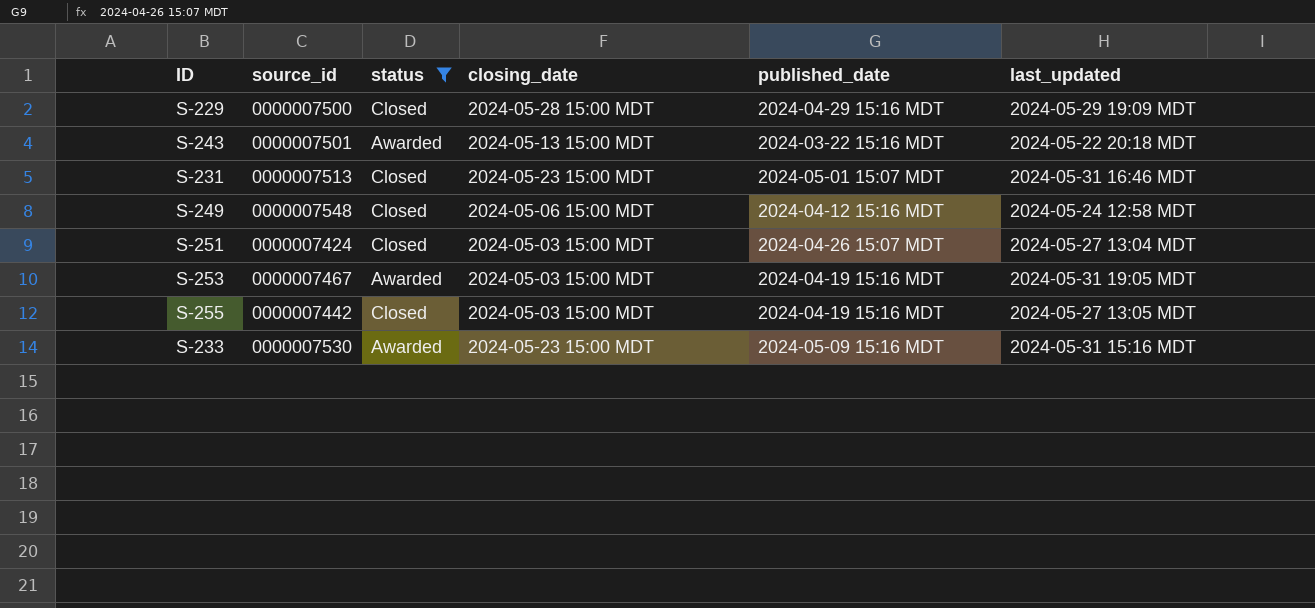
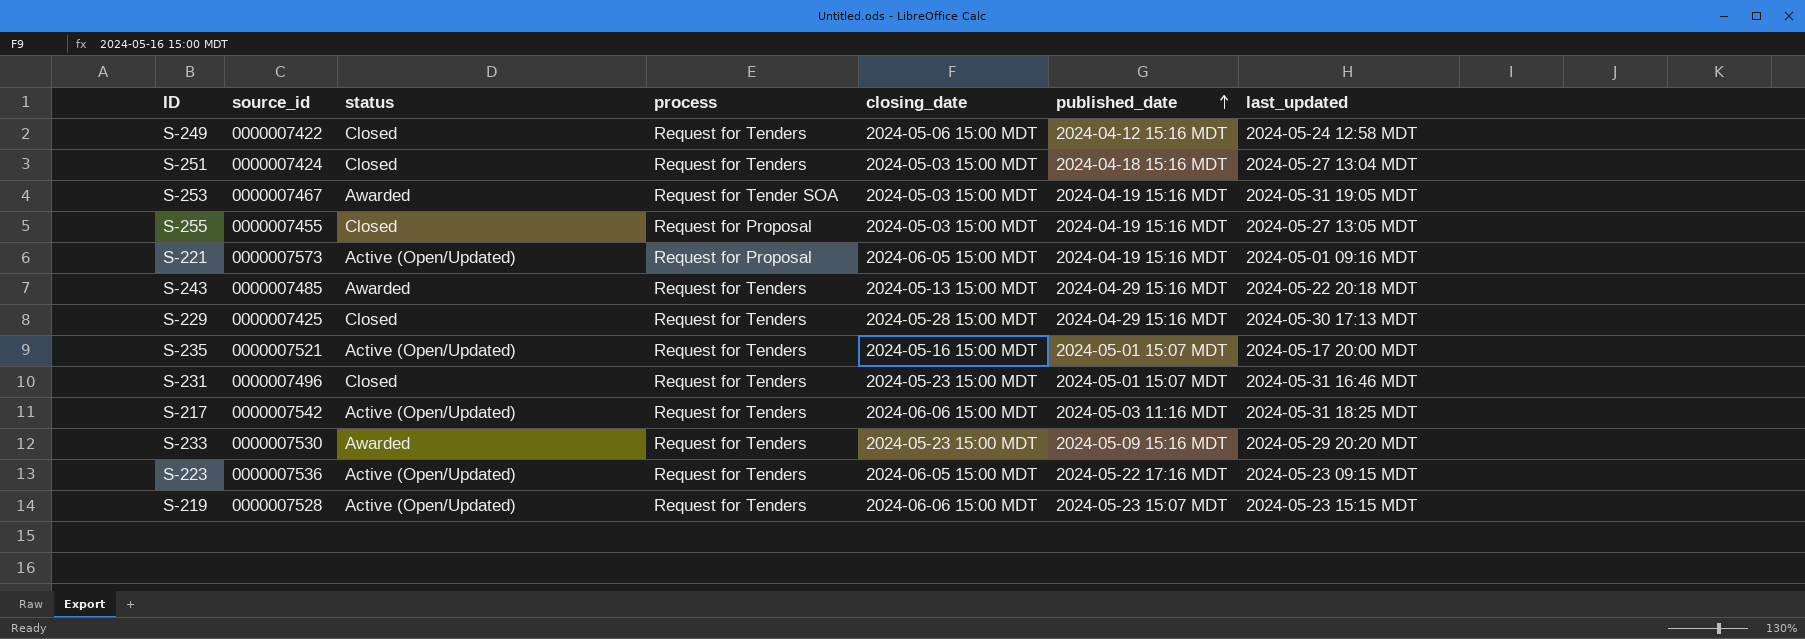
filter: status != Active (Open/Updated) -> none
row order: none -> published_date ascending
column process | position: none -> 4
S-249 | source_id: 0000007548 -> 0000007422
S-251 | published_date: 2024-04-26 15:07 MDT -> 2024-04-18 15:16 MDT
S-255 | source_id: 0000007442 -> 0000007455
S-243 | source_id: 0000007501 -> 0000007485
S-243 | published_date: 2024-03-22 15:16 MDT -> 2024-04-29 15:16 MDT
S-229 | source_id: 0000007500 -> 0000007425
S-229 | last_updated: 2024-05-29 19:09 MDT -> 2024-05-30 17:13 MDT
S-231 | source_id: 0000007513 -> 0000007496
S-233 | last_updated: 2024-05-31 15:16 MDT -> 2024-05-29 20:20 MDT

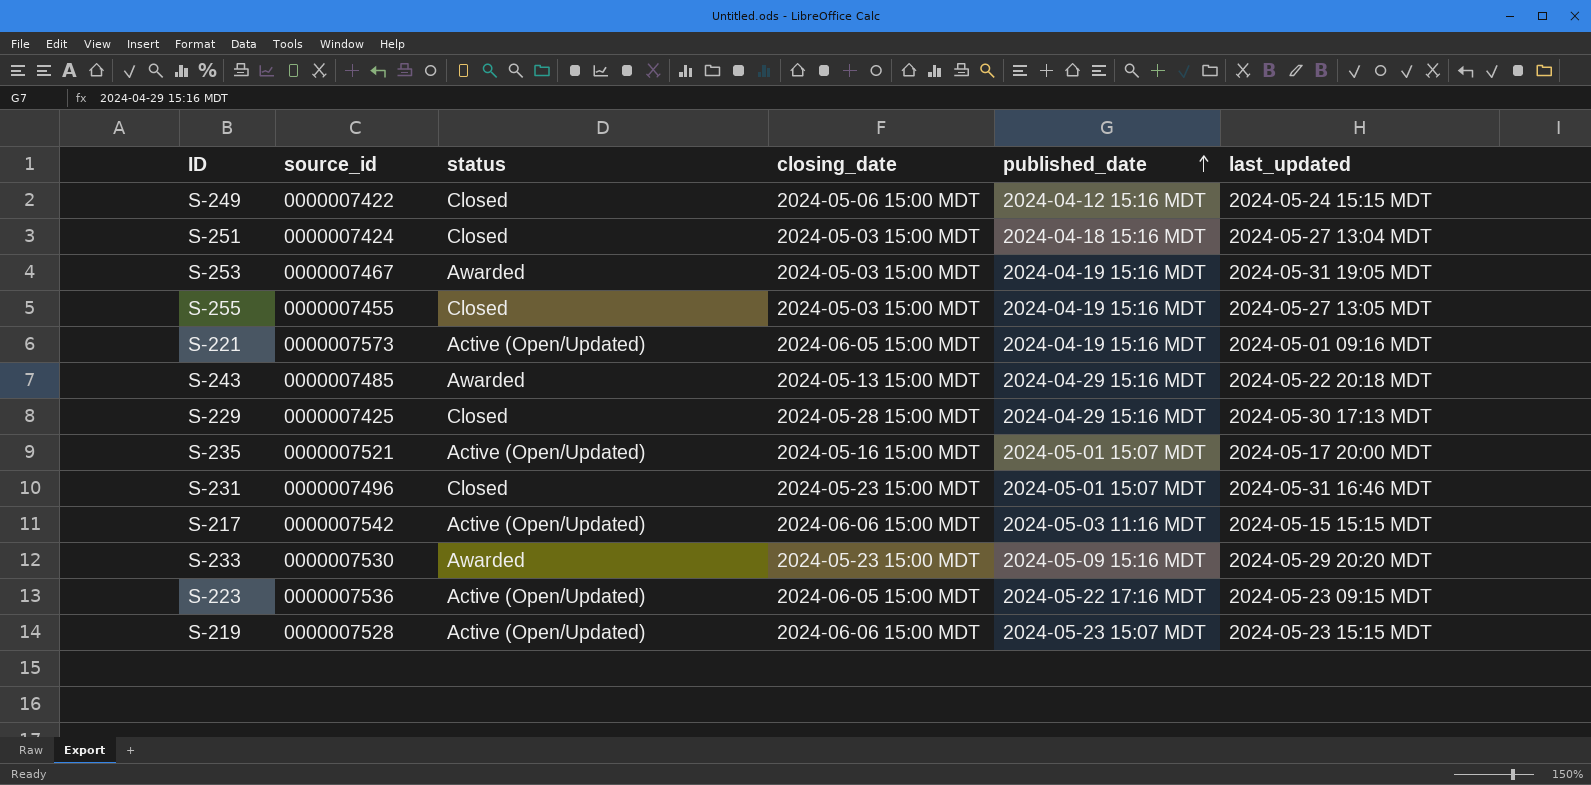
column process | position: 4 -> none
S-249 | last_updated: 2024-05-24 12:58 MDT -> 2024-05-24 15:15 MDT
S-217 | last_updated: 2024-05-31 18:25 MDT -> 2024-05-15 15:15 MDT

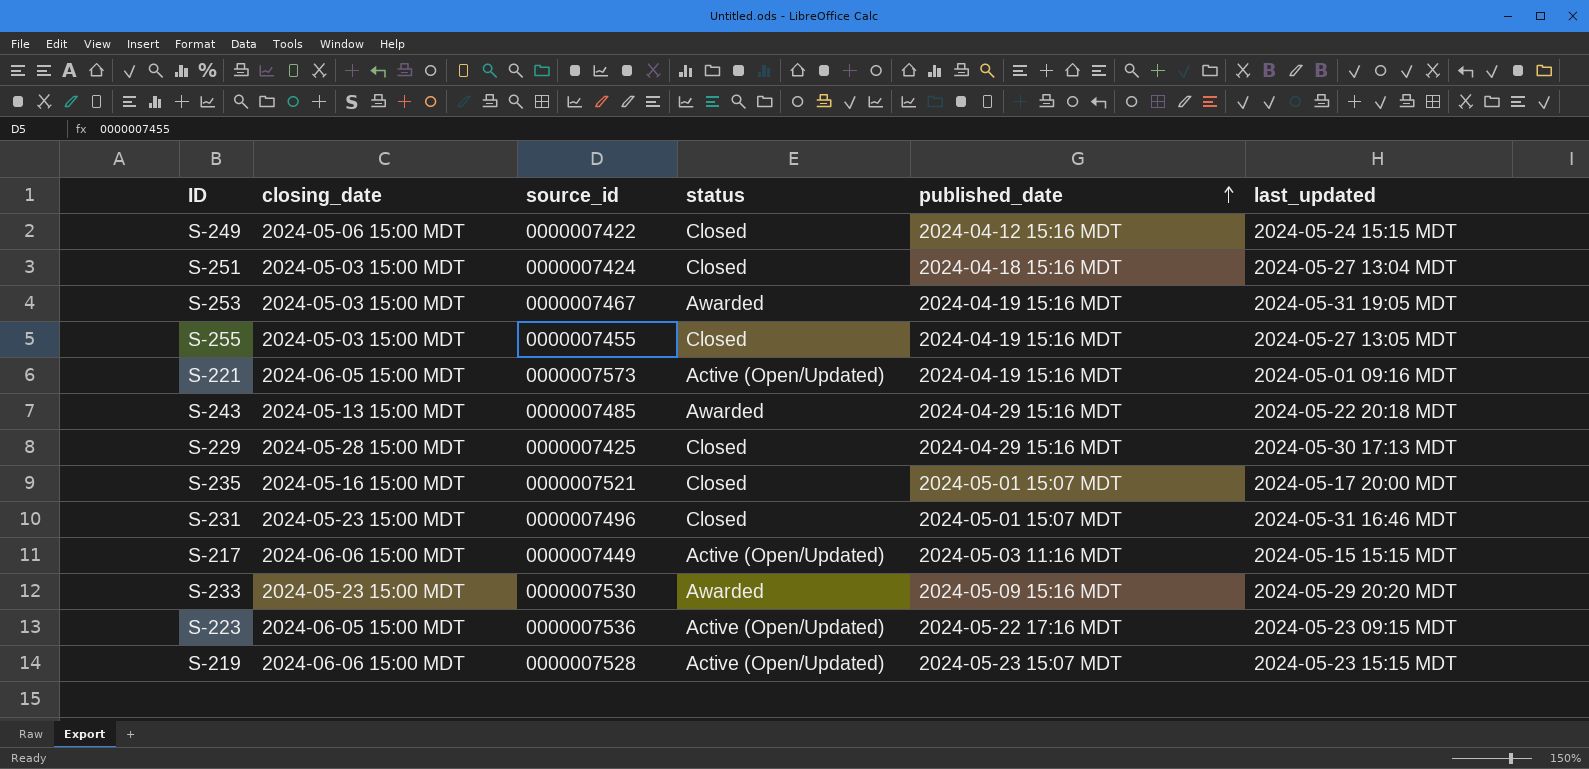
column closing_date | position: 4 -> 2
S-235 | status: Active (Open/Updated) -> Closed
S-217 | source_id: 0000007542 -> 0000007449

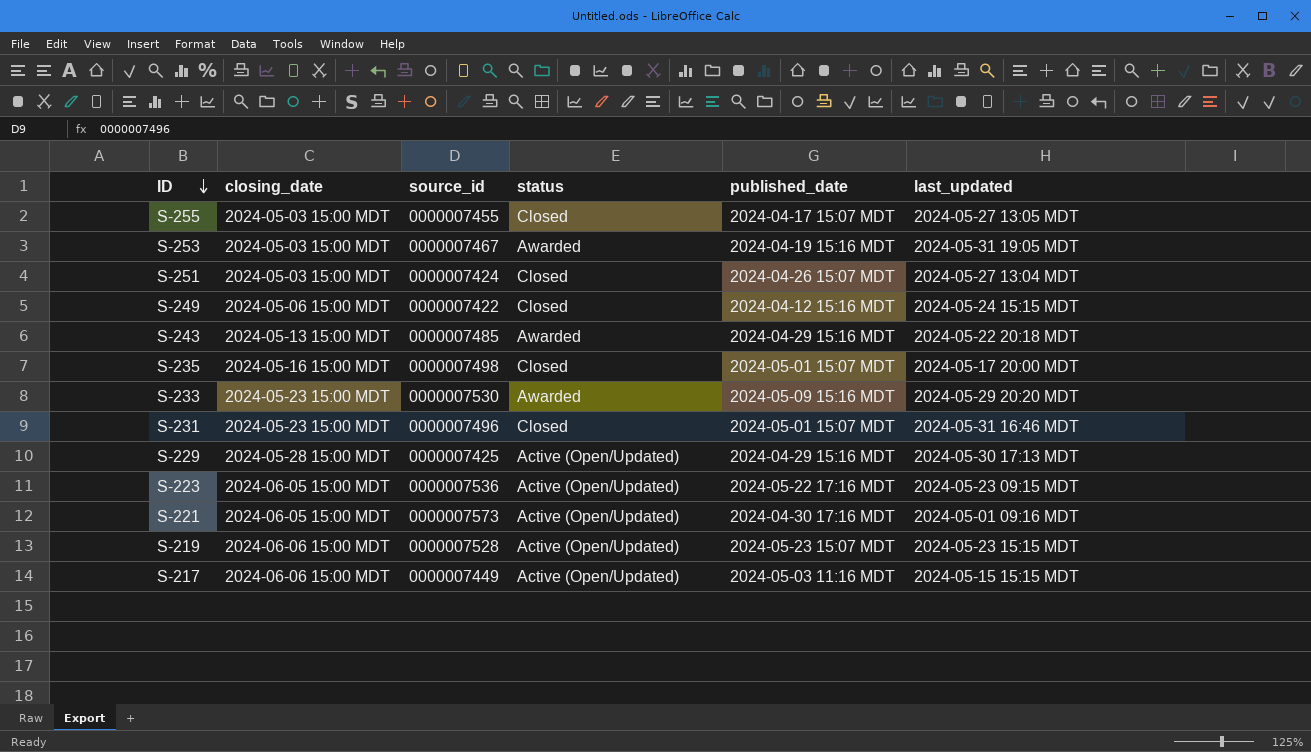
row order: published_date ascending -> ID descending
S-255 | published_date: 2024-04-19 15:16 MDT -> 2024-04-17 15:07 MDT
S-251 | published_date: 2024-04-18 15:16 MDT -> 2024-04-26 15:07 MDT
S-235 | source_id: 0000007521 -> 0000007498
S-229 | status: Closed -> Active (Open/Updated)
S-221 | published_date: 2024-04-19 15:16 MDT -> 2024-04-30 17:16 MDT

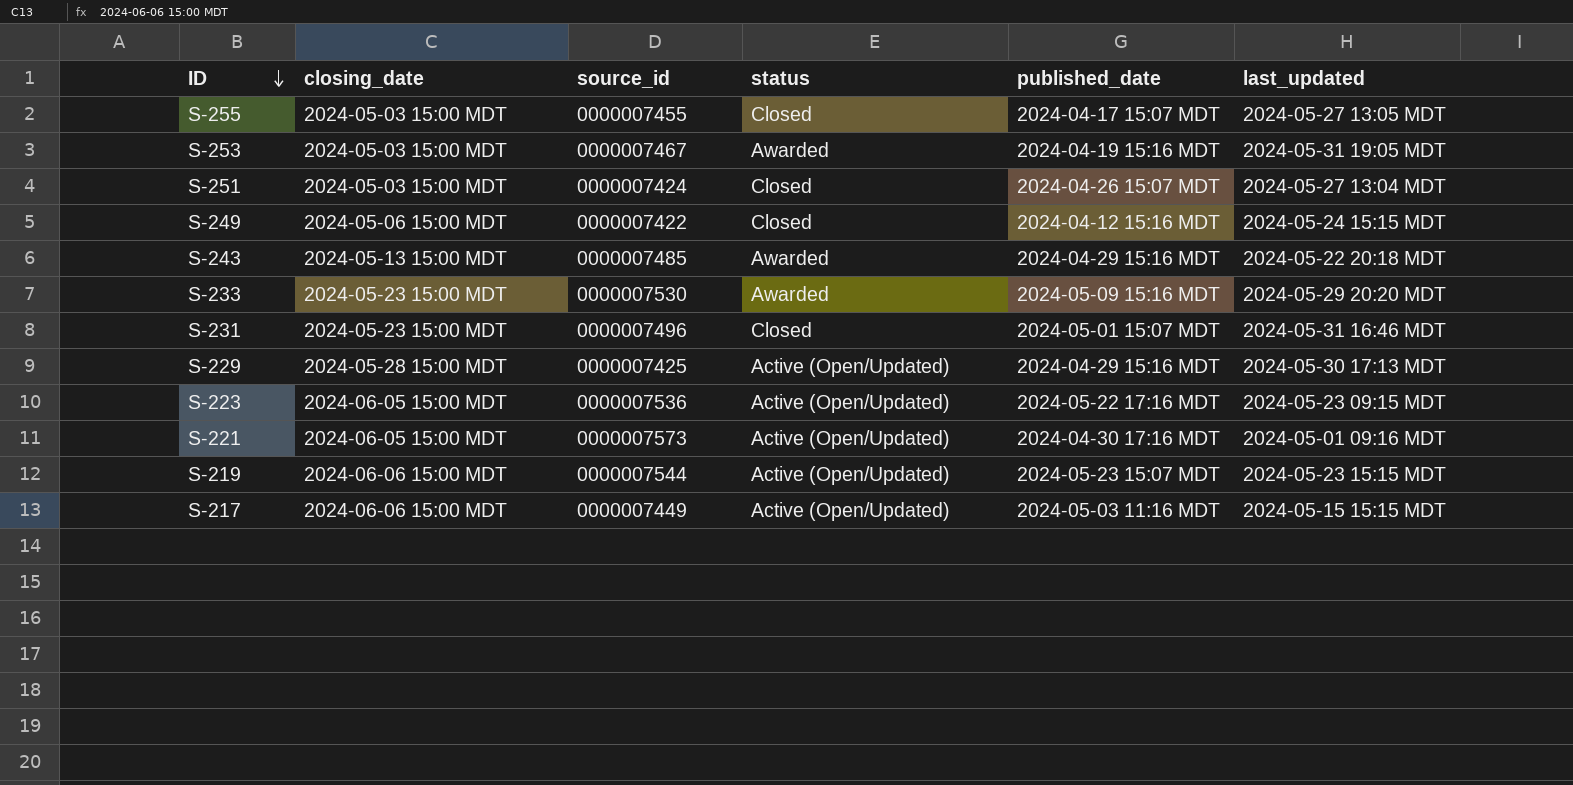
row S-235: 2024-05-16 15:00 MDT | 0000007498 | Closed | 2024-05-01 15:07 MDT | 2024-05-17 20:00 MDT -> none
S-219 | source_id: 0000007528 -> 0000007544

